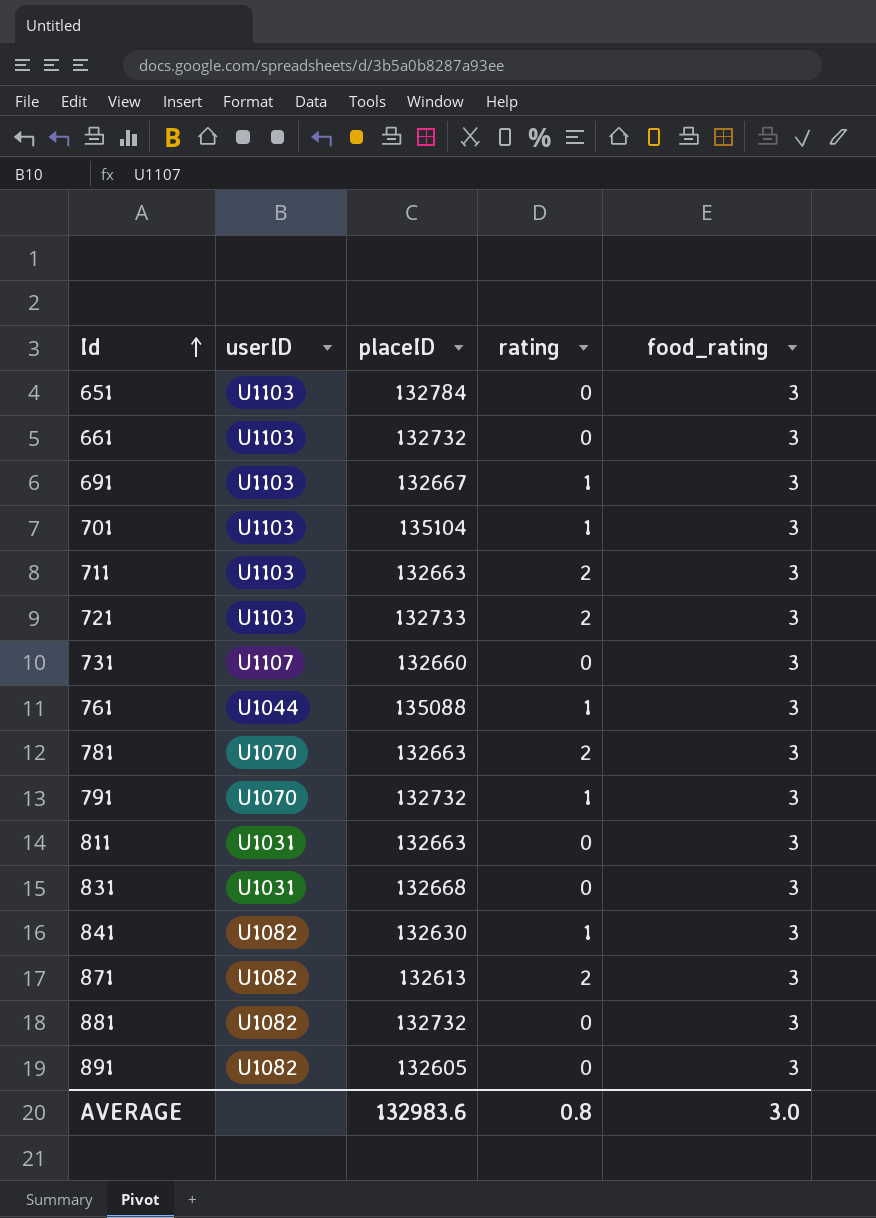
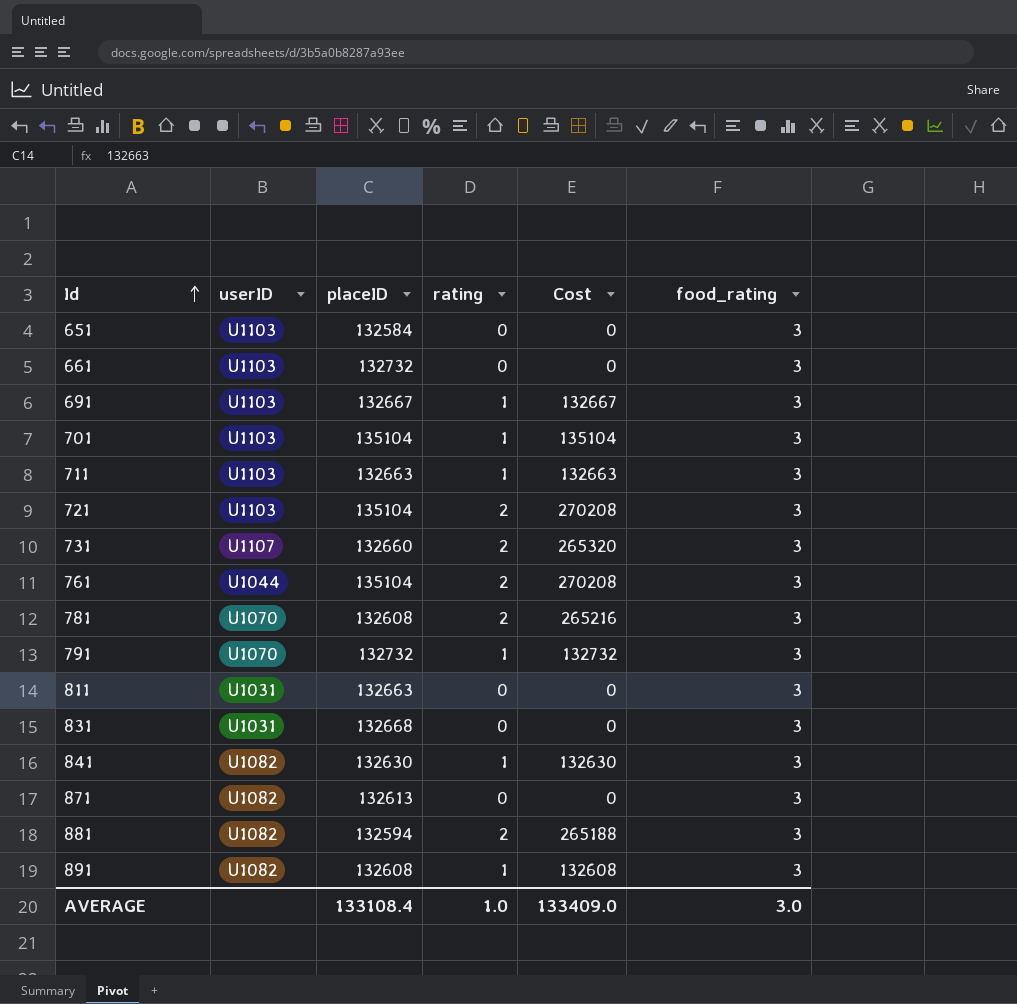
column Cost | formula: none -> [placeID] * [rating]
651 | placeID: 132784 -> 132584
711 | rating: 2 -> 1
721 | placeID: 132733 -> 135104
731 | rating: 0 -> 2
761 | placeID: 135088 -> 135104
761 | rating: 1 -> 2
781 | placeID: 132663 -> 132608
871 | rating: 2 -> 0
881 | placeID: 132732 -> 132594
881 | rating: 0 -> 2
891 | placeID: 132605 -> 132608
891 | rating: 0 -> 1
AVERAGE | placeID: 132983.6 -> 133108.4
AVERAGE | rating: 0.8 -> 1.0

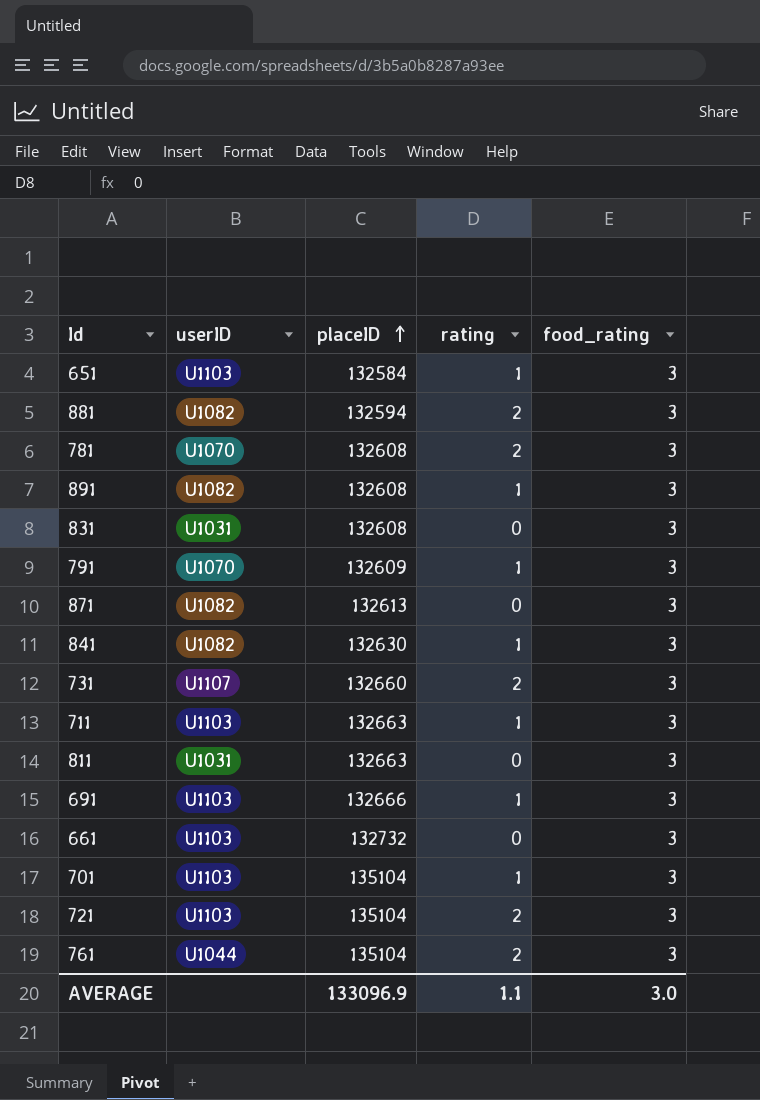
row order: Id ascending -> placeID ascending
column Cost | formula: [placeID] * [rating] -> none
651 | rating: 0 -> 1
831 | placeID: 132668 -> 132608
791 | placeID: 132732 -> 132609
691 | placeID: 132667 -> 132666
AVERAGE | placeID: 133108.4 -> 133096.9
AVERAGE | rating: 1.0 -> 1.1

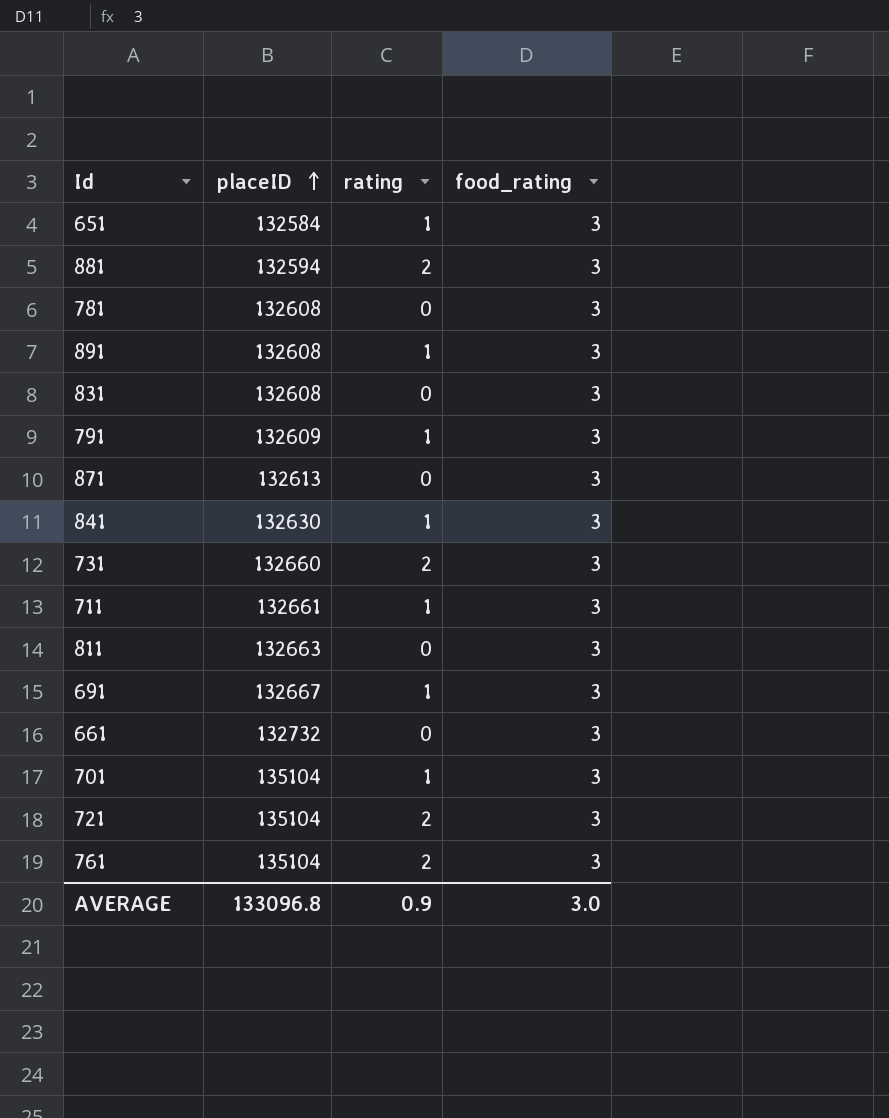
column userID | position: 2 -> none
781 | rating: 2 -> 0
711 | placeID: 132663 -> 132661
691 | placeID: 132666 -> 132667
AVERAGE | placeID: 133096.9 -> 133096.8
AVERAGE | rating: 1.1 -> 0.9

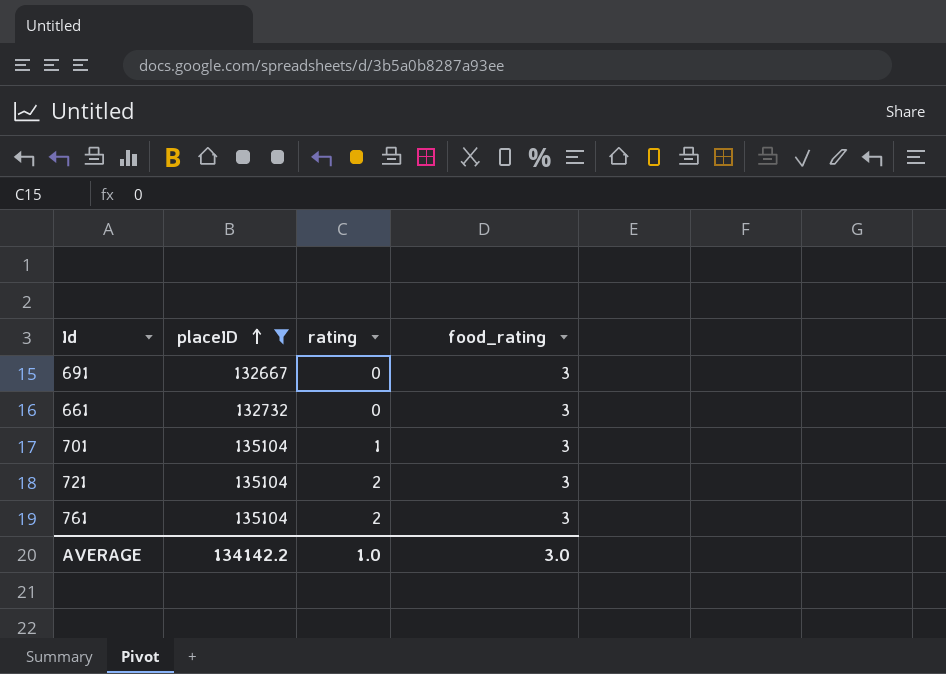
filter: none -> placeID >= 132667
691 | rating: 1 -> 0
AVERAGE | placeID: 133096.8 -> 134142.2
AVERAGE | rating: 0.9 -> 1.0

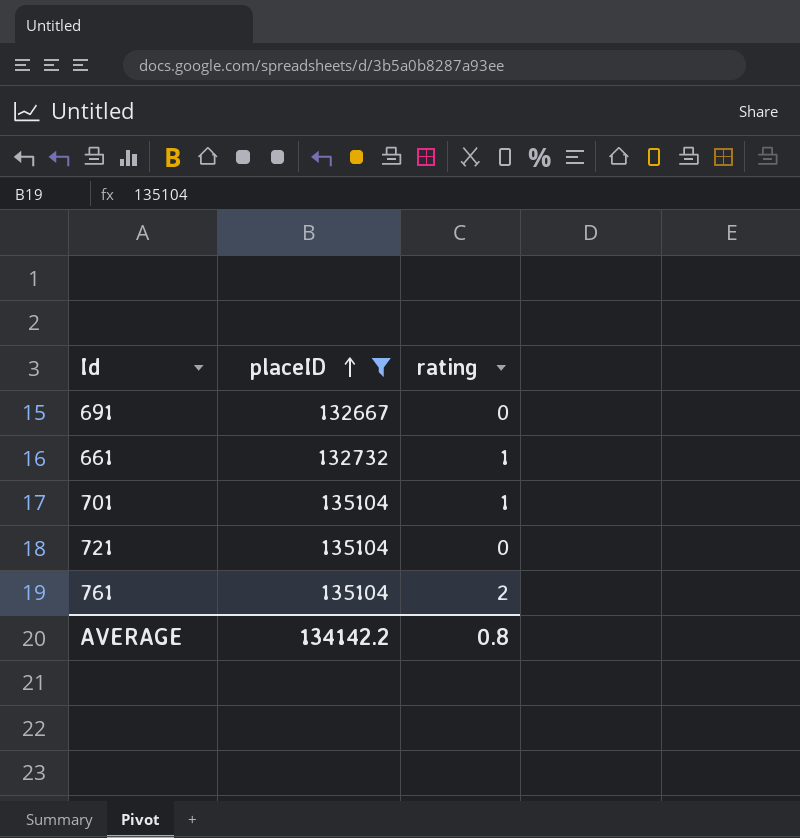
column food_rating | position: 4 -> none
661 | rating: 0 -> 1
721 | rating: 2 -> 0
AVERAGE | rating: 1.0 -> 0.8

